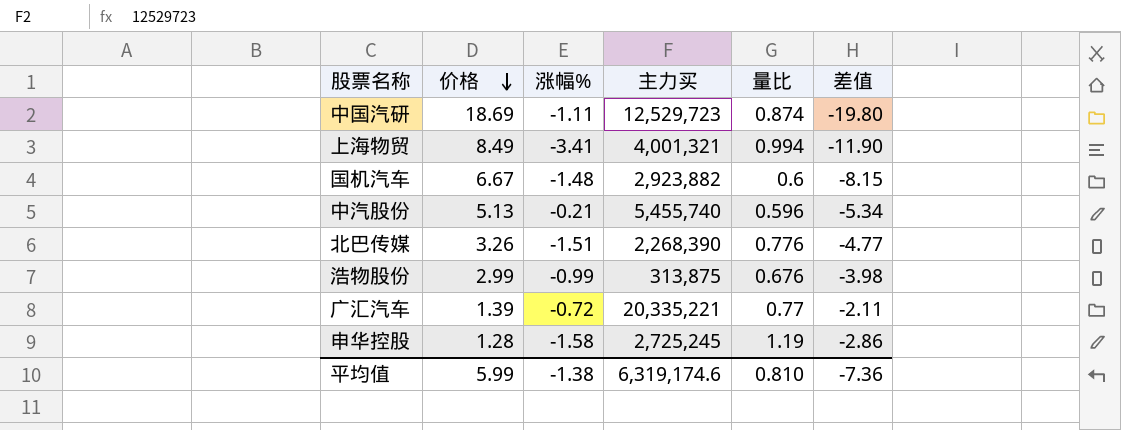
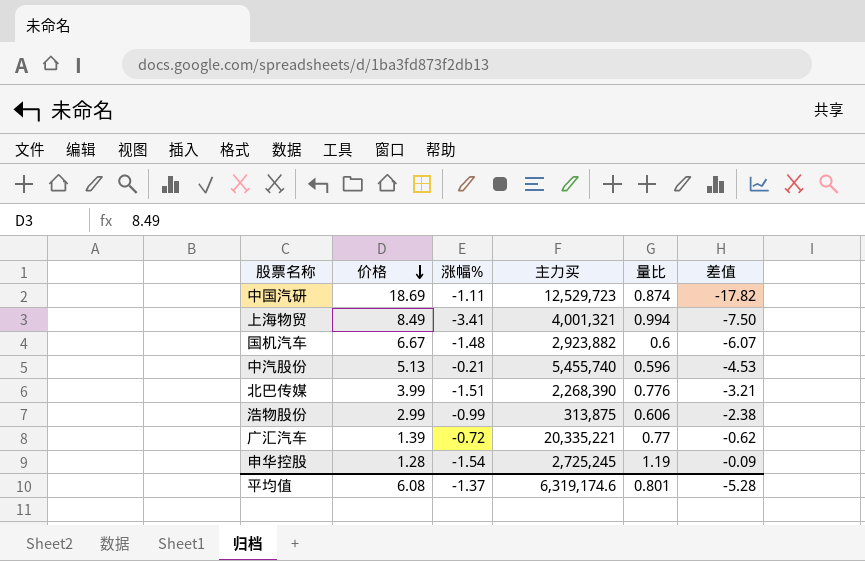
column 差值 | formula: [涨幅%] - [价格] -> [量比] - [价格]
北巴传媒 | 价格: 3.26 -> 3.99
浩物股份 | 量比: 0.676 -> 0.606
申华控股 | 涨幅%: -1.58 -> -1.54
平均值 | 价格: 5.99 -> 6.08
平均值 | 涨幅%: -1.38 -> -1.37
平均值 | 量比: 0.810 -> 0.801
平均值 | 差值: -7.36 -> -5.28

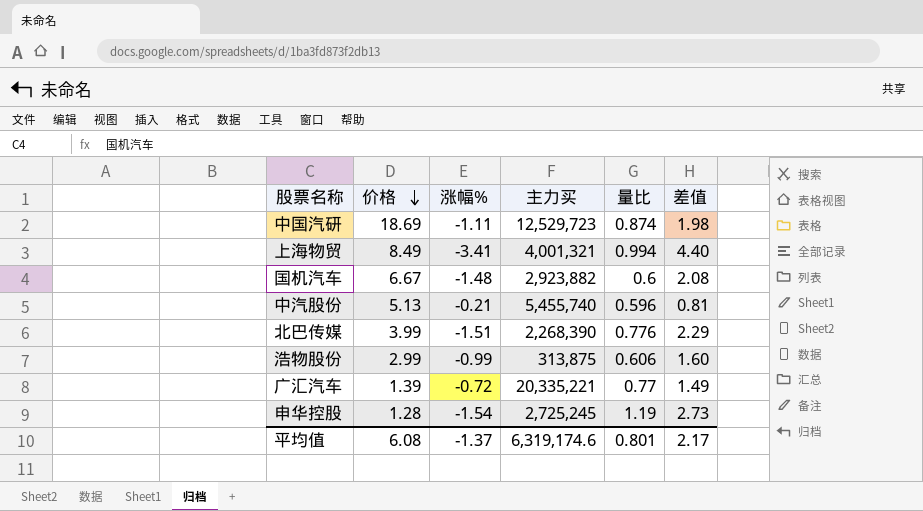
column 差值 | formula: [量比] - [价格] -> [量比] - [涨幅%]
平均值 | 差值: -5.28 -> 2.17

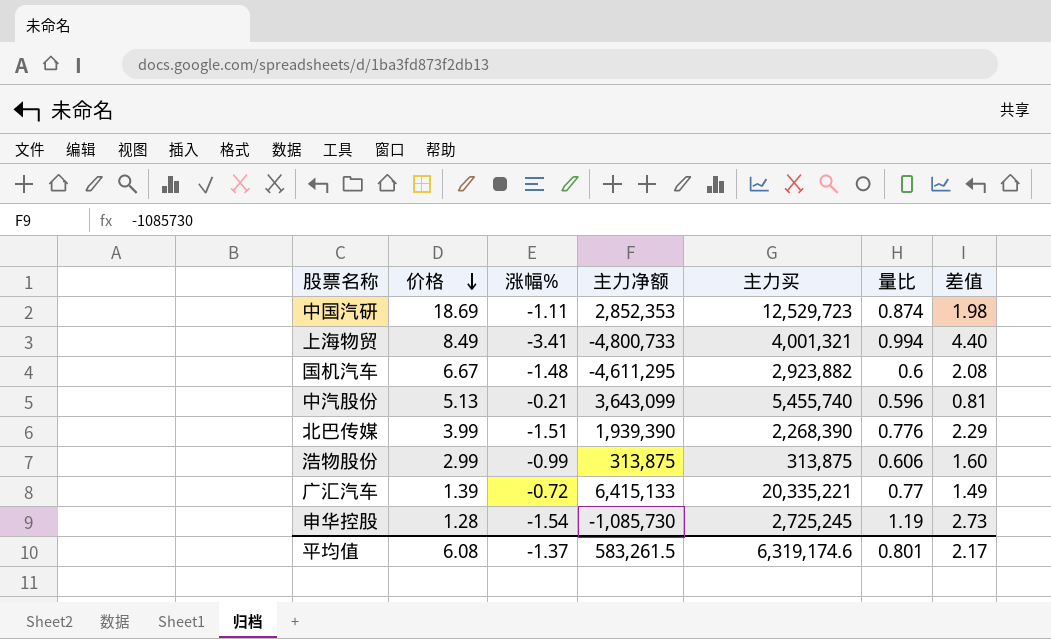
column 主力净额 | position: none -> 4

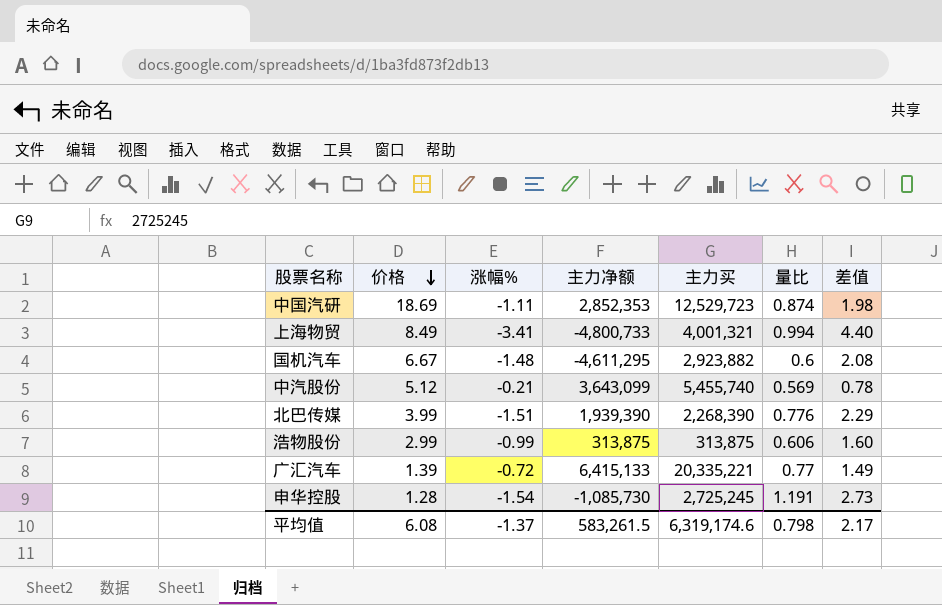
中汽股份 | 价格: 5.13 -> 5.12
中汽股份 | 量比: 0.596 -> 0.569
中汽股份 | 差值: 0.81 -> 0.78
申华控股 | 量比: 1.19 -> 1.191
平均值 | 量比: 0.801 -> 0.798

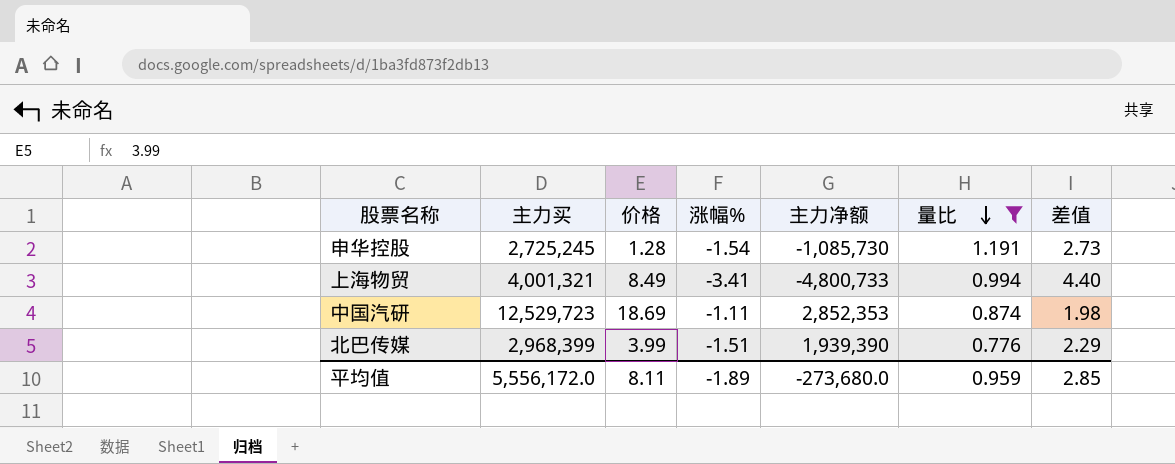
filter: none -> 量比 >= 0.776
row order: 价格 descending -> 量比 descending
column 主力买 | position: 5 -> 2
北巴传媒 | 主力买: 2,268,390 -> 2,968,399
平均值 | 主力买: 6,319,174.6 -> 5,556,172.0
平均值 | 价格: 6.08 -> 8.11
平均值 | 涨幅%: -1.37 -> -1.89
平均值 | 主力净额: 583,261.5 -> -273,680.0
平均值 | 量比: 0.798 -> 0.959
平均值 | 差值: 2.17 -> 2.85

